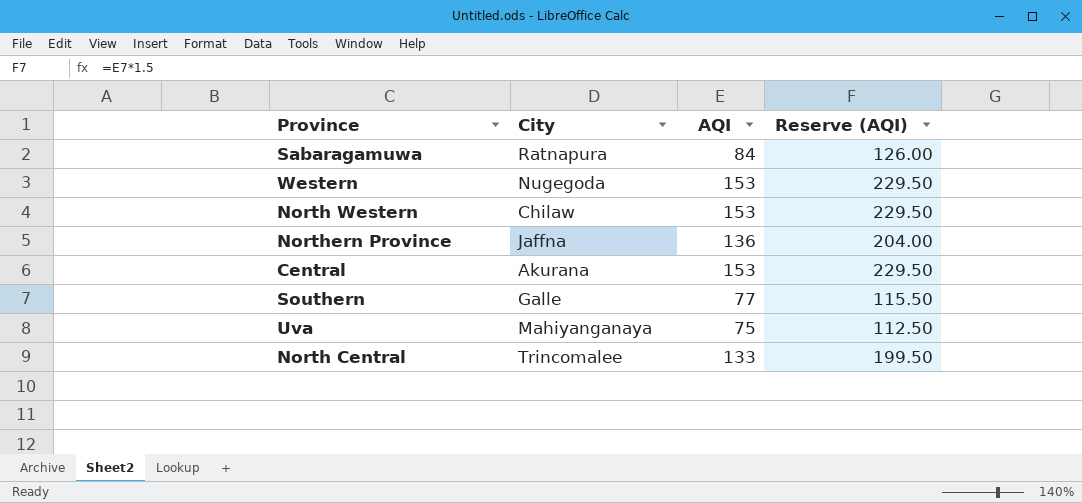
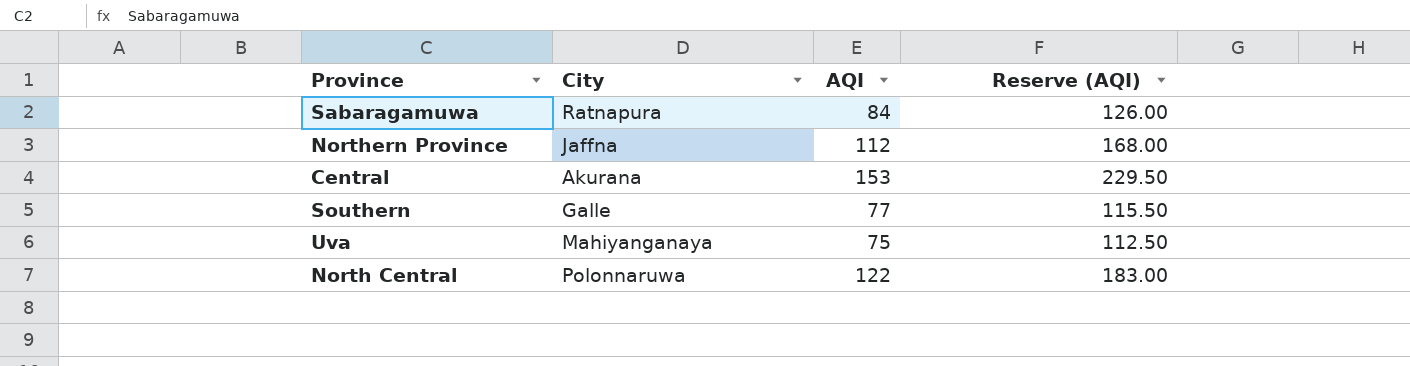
row Western: Nugegoda | 153 | 229.50 -> none
row North Western: Chilaw | 153 | 229.50 -> none
Northern Province | AQI: 136 -> 112
Northern Province | Reserve (AQI): 204.00 -> 168.00
North Central | City: Trincomalee -> Polonnaruwa
North Central | AQI: 133 -> 122
North Central | Reserve (AQI): 199.50 -> 183.00

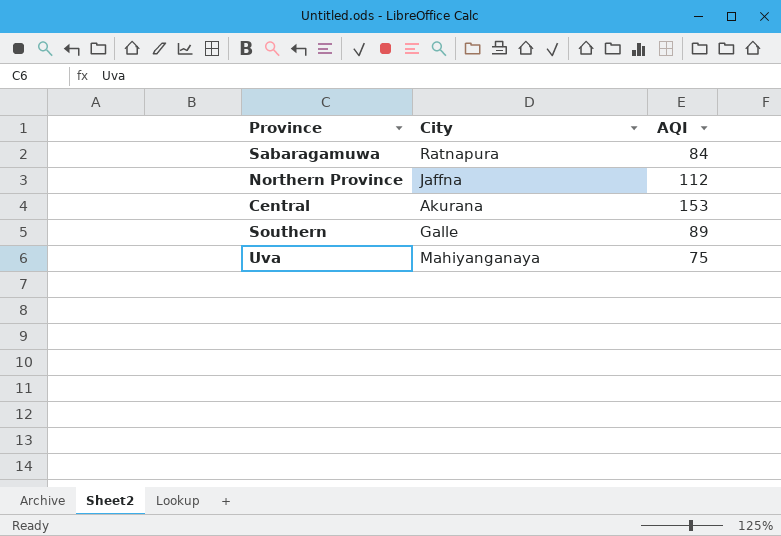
column Reserve (AQI) | formula: [AQI] * 1.5 -> none
row North Central: Polonnaruwa | 122 | 183.00 -> none
Southern | AQI: 77 -> 89

